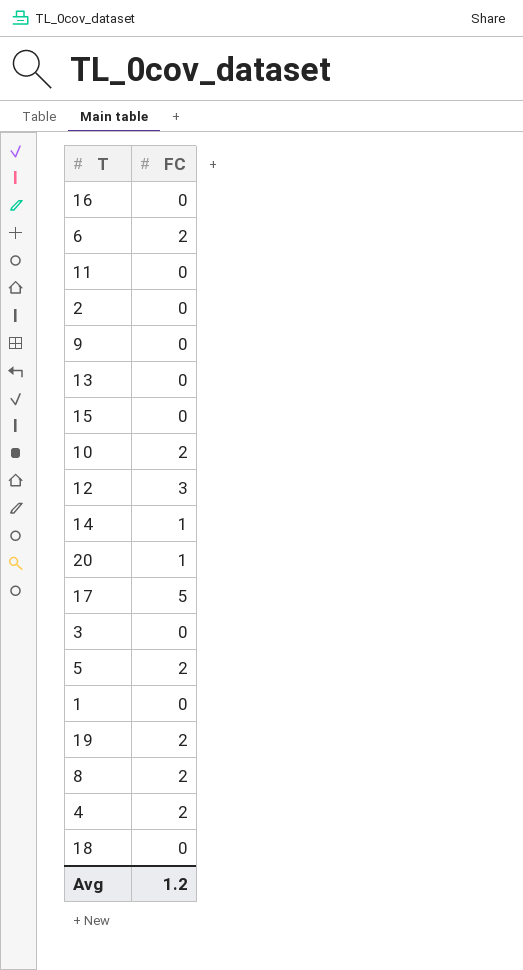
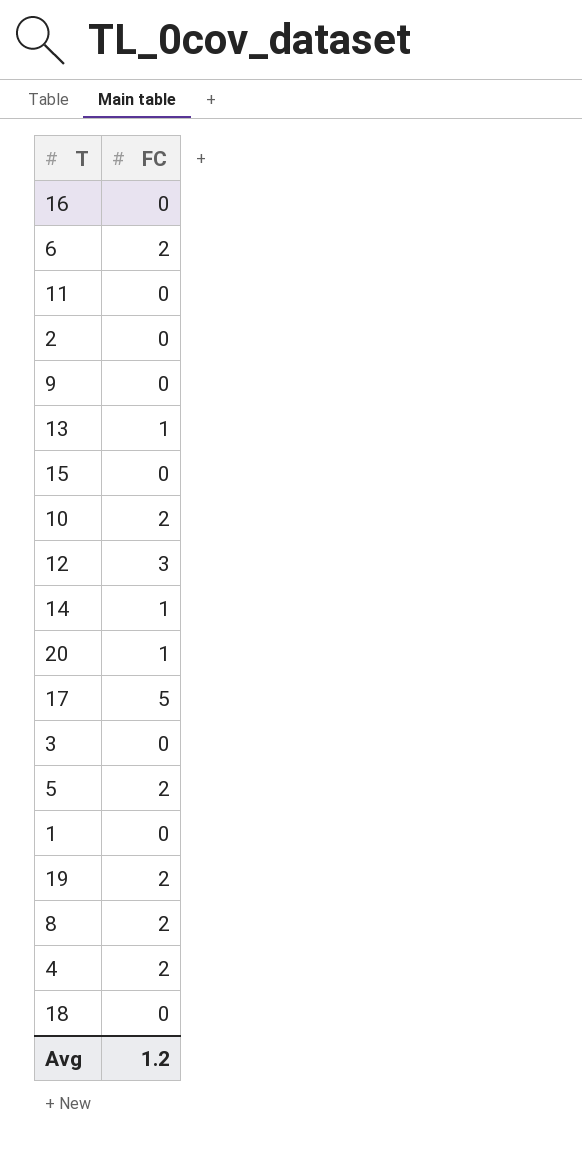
13 | FC: 0 -> 1

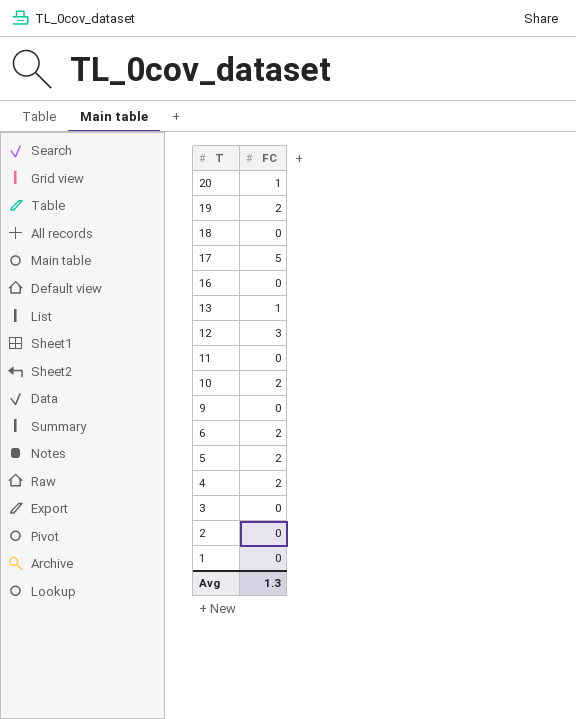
row order: none -> T descending
row 15: 0 -> none
row 14: 1 -> none
row 8: 2 -> none
Avg | FC: 1.2 -> 1.3

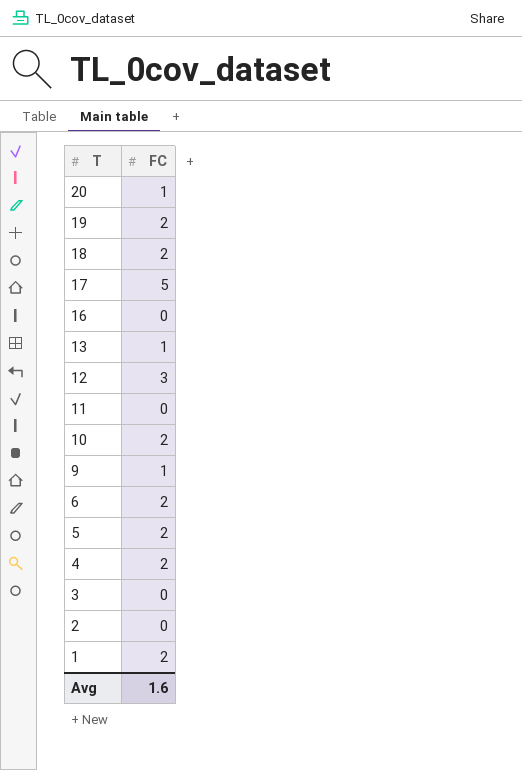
18 | FC: 0 -> 2
9 | FC: 0 -> 1
1 | FC: 0 -> 2
Avg | FC: 1.3 -> 1.6

